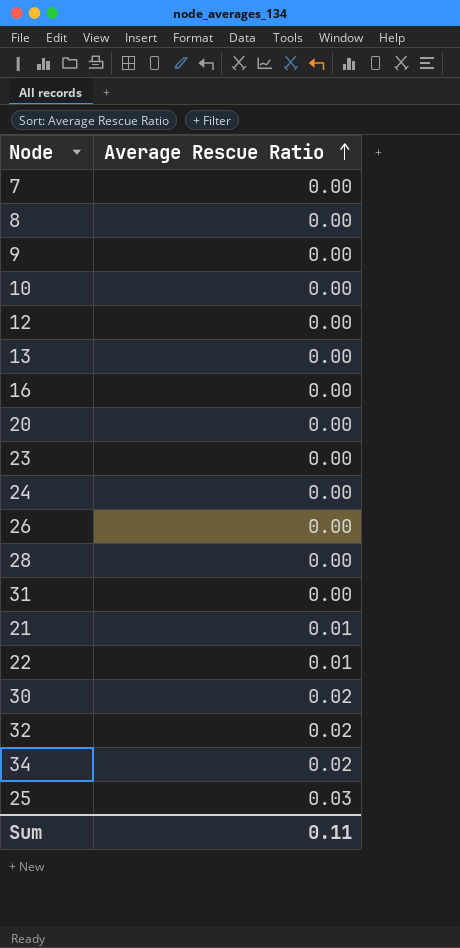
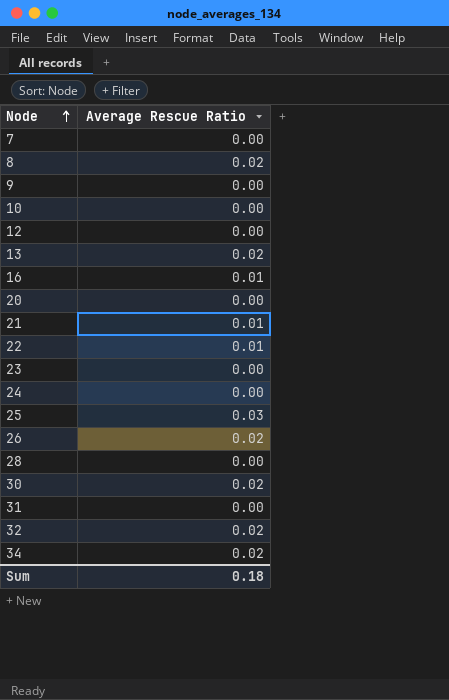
row order: Average Rescue Ratio ascending -> Node ascending
8 | Average Rescue Ratio: 0.00 -> 0.02
13 | Average Rescue Ratio: 0.00 -> 0.02
16 | Average Rescue Ratio: 0.00 -> 0.01
26 | Average Rescue Ratio: 0.00 -> 0.02
Sum | Average Rescue Ratio: 0.11 -> 0.18

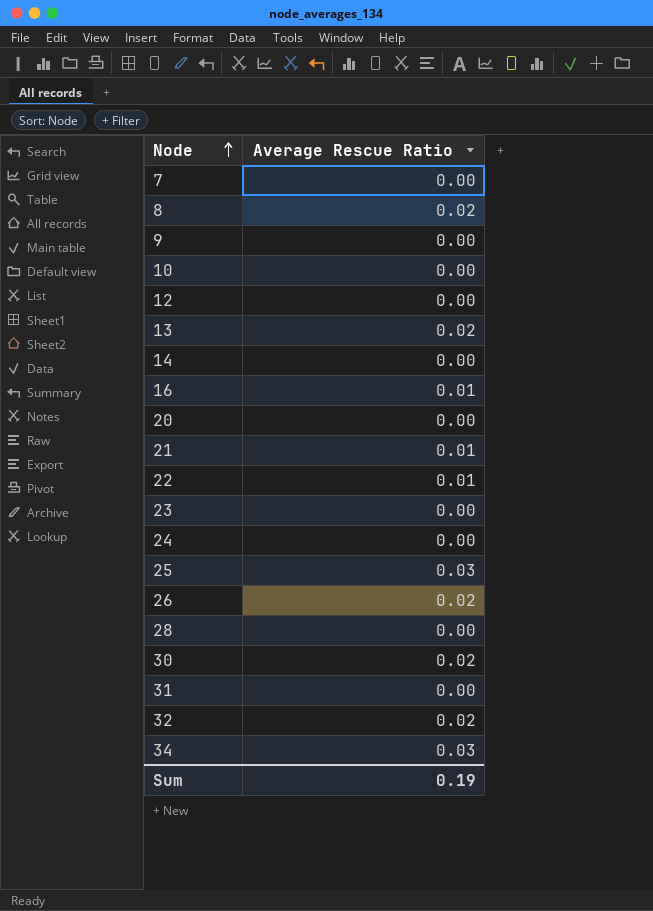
row 14: none -> 0.00
34 | Average Rescue Ratio: 0.02 -> 0.03
Sum | Average Rescue Ratio: 0.18 -> 0.19

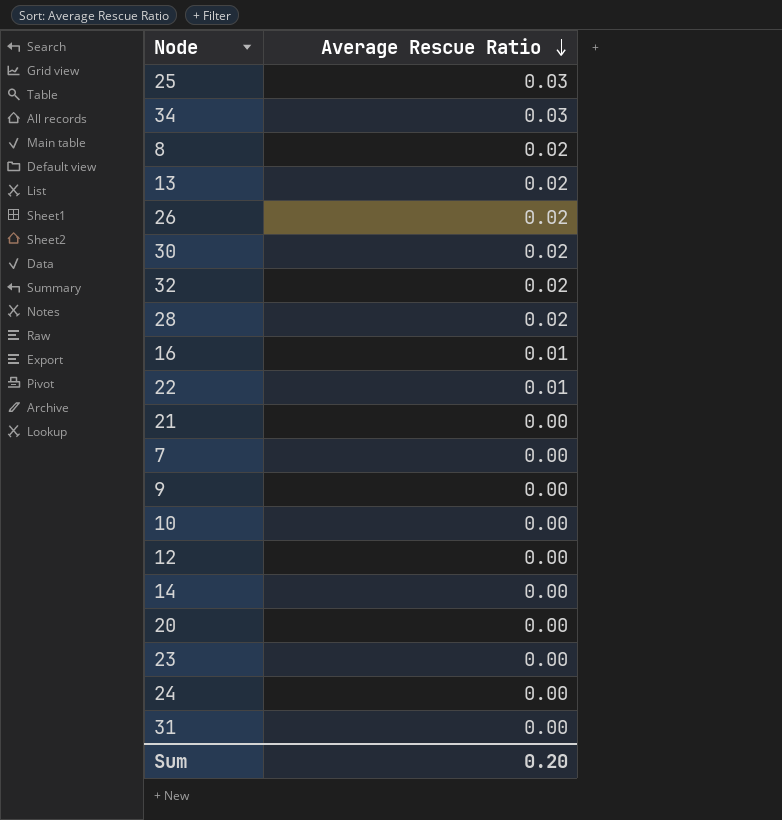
row order: Node ascending -> Average Rescue Ratio descending
28 | Average Rescue Ratio: 0.00 -> 0.02
21 | Average Rescue Ratio: 0.01 -> 0.00
Sum | Average Rescue Ratio: 0.19 -> 0.20

